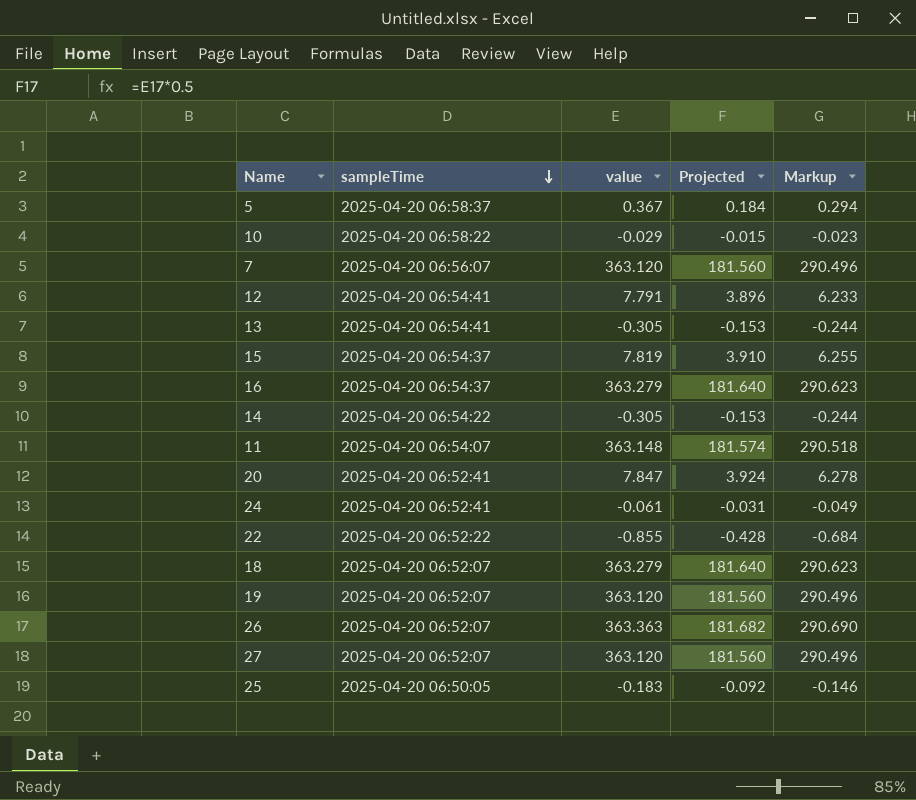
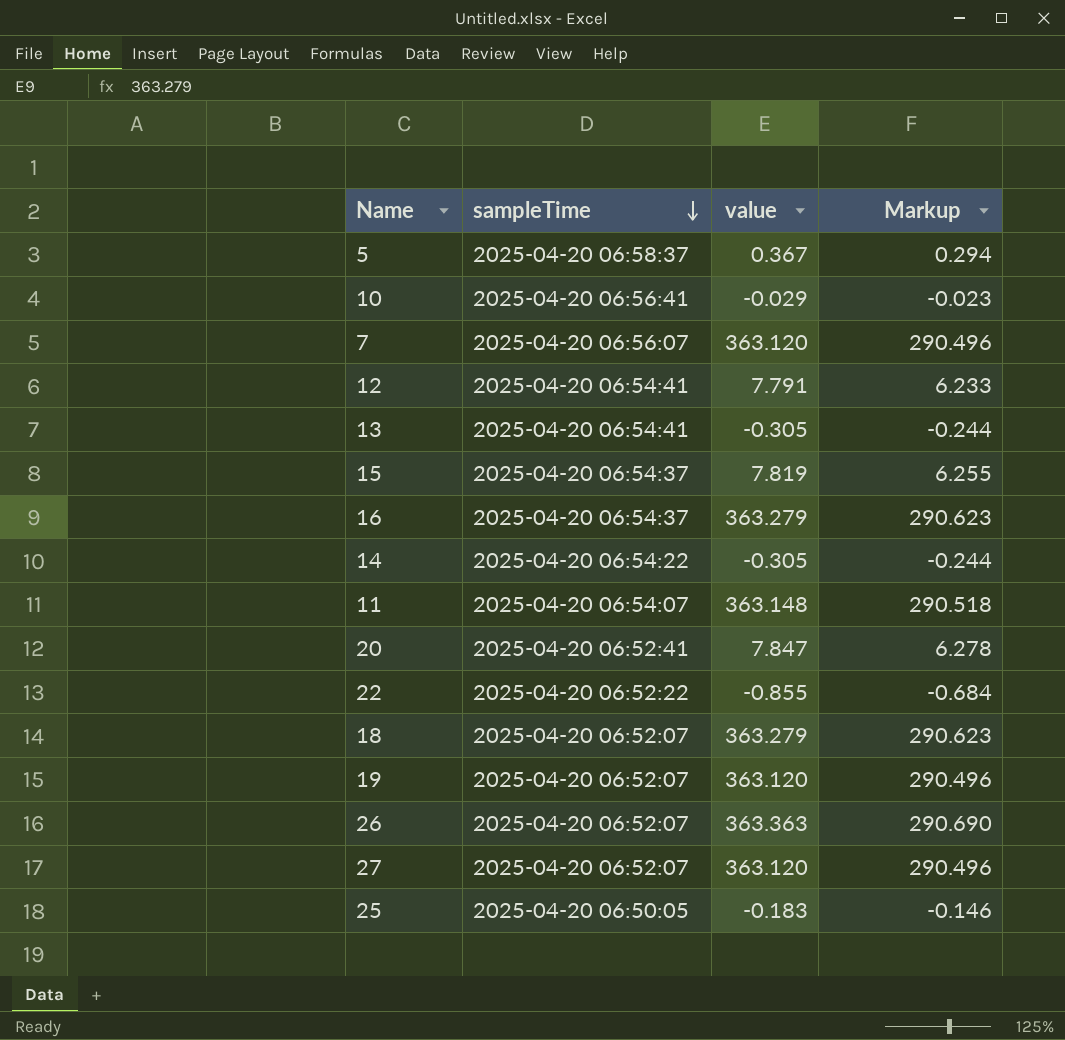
column Projected | formula: [value] * 0.5 -> none
row 24: 2025-04-20 06:52:41 | -0.061 | -0.031 | -0.049 -> none
10 | sampleTime: 2025-04-20 06:58:22 -> 2025-04-20 06:56:41

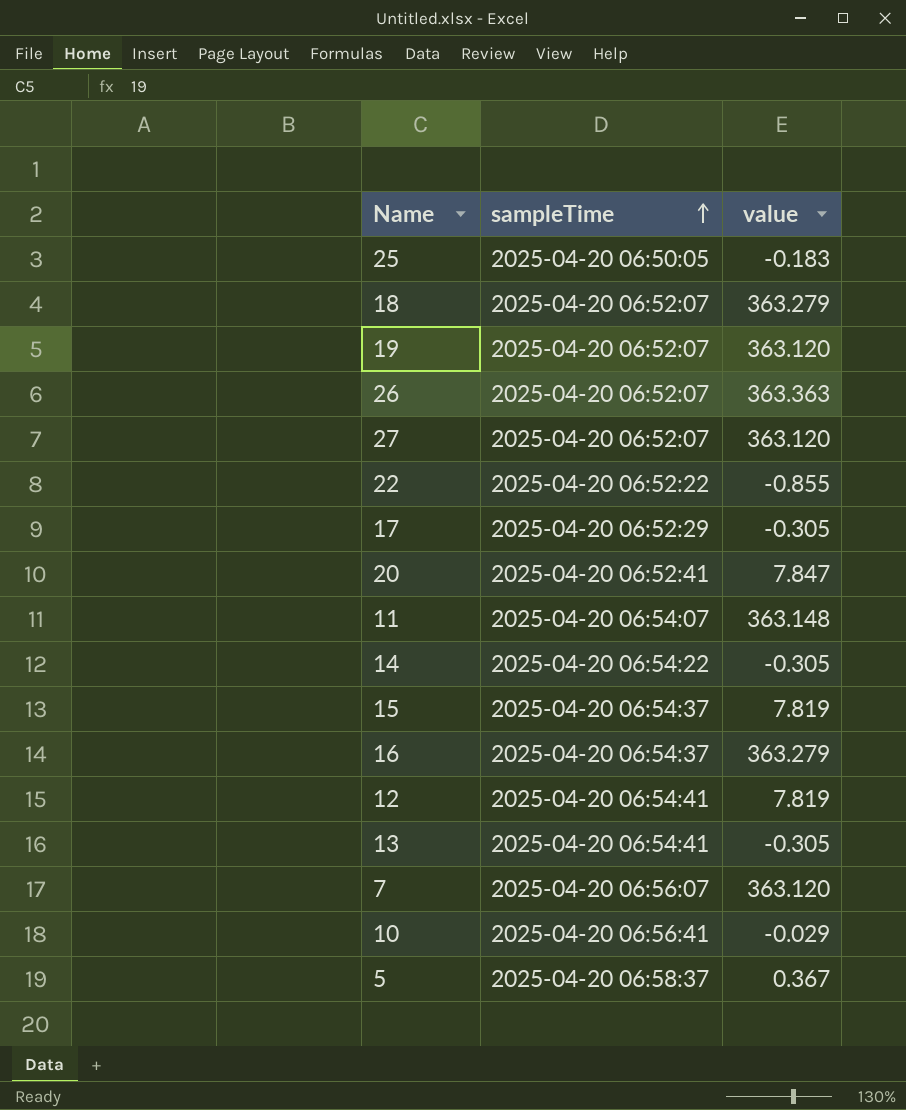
row order: sampleTime descending -> sampleTime ascending
column Markup | formula: [value] * 0.8 -> none
row 17: none -> 2025-04-20 06:52:29 | -0.305
12 | value: 7.791 -> 7.819

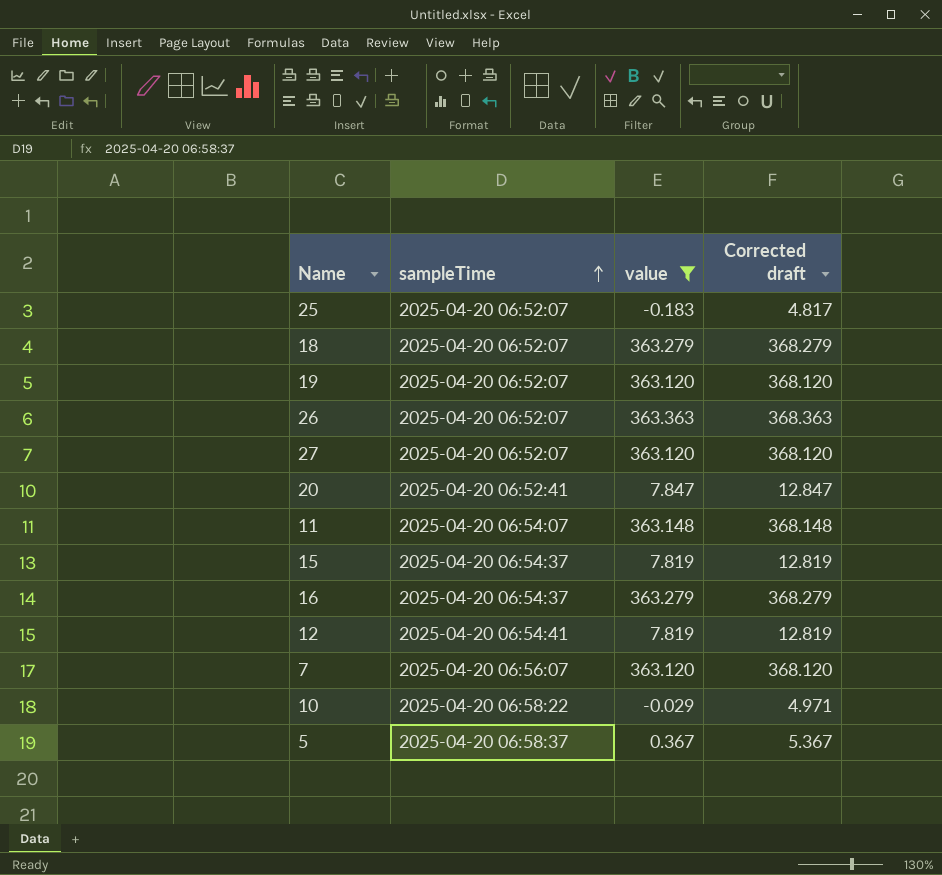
filter: none -> value >= -0.183
column Corrected draft | formula: none -> [value] + 5
25 | sampleTime: 2025-04-20 06:50:05 -> 2025-04-20 06:52:07
10 | sampleTime: 2025-04-20 06:56:41 -> 2025-04-20 06:58:22

